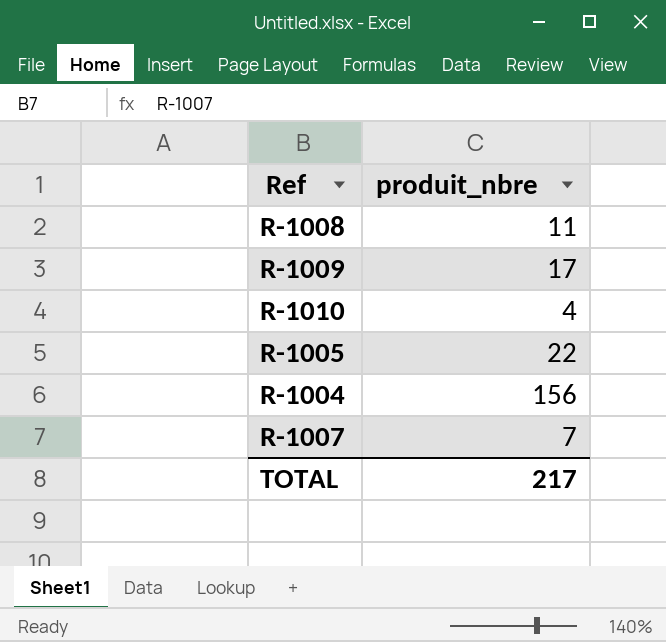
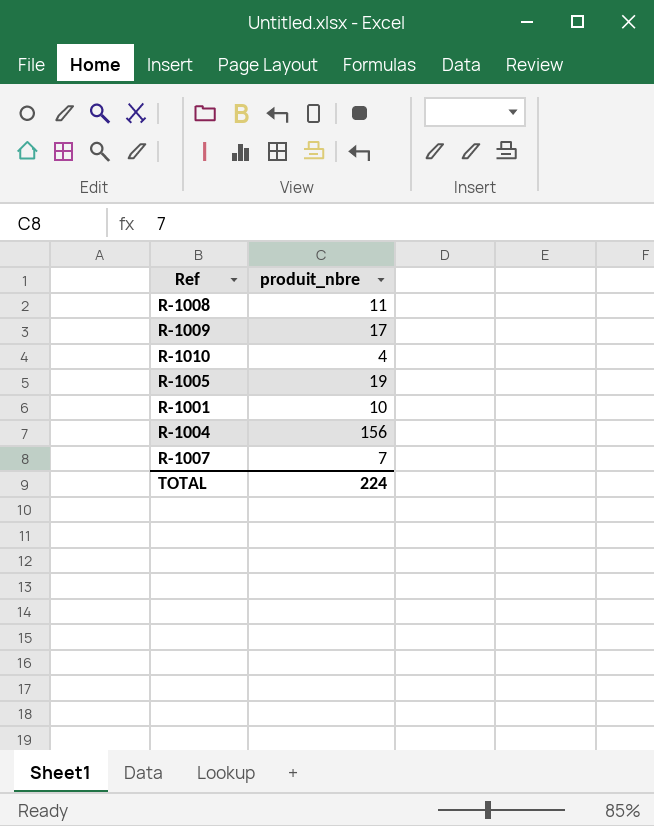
R-1005 | produit_nbre: 22 -> 19
row R-1001: none -> 10
TOTAL | produit_nbre: 217 -> 224

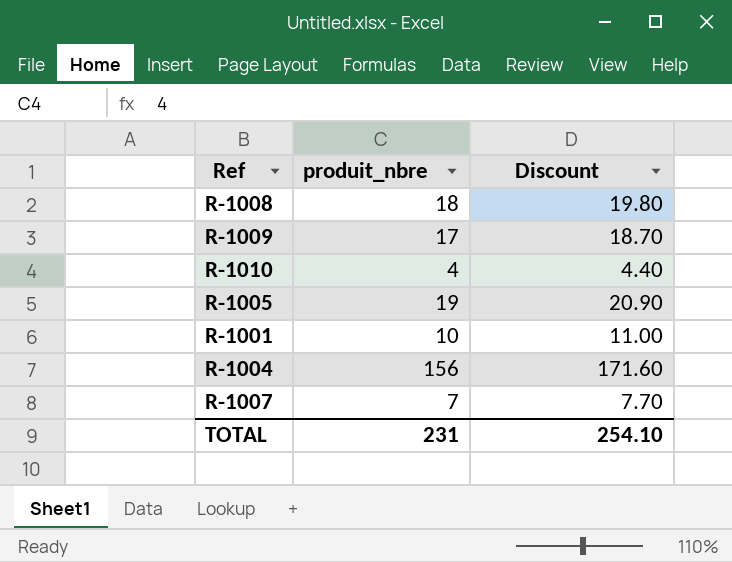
column Discount | formula: none -> [produit_nbre] * 1.1
R-1008 | produit_nbre: 11 -> 18
TOTAL | produit_nbre: 224 -> 231

